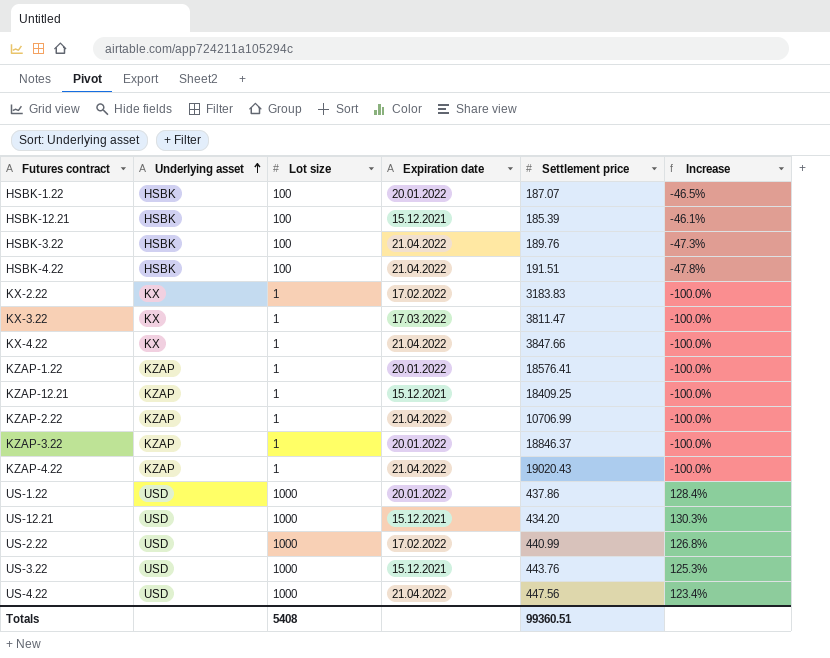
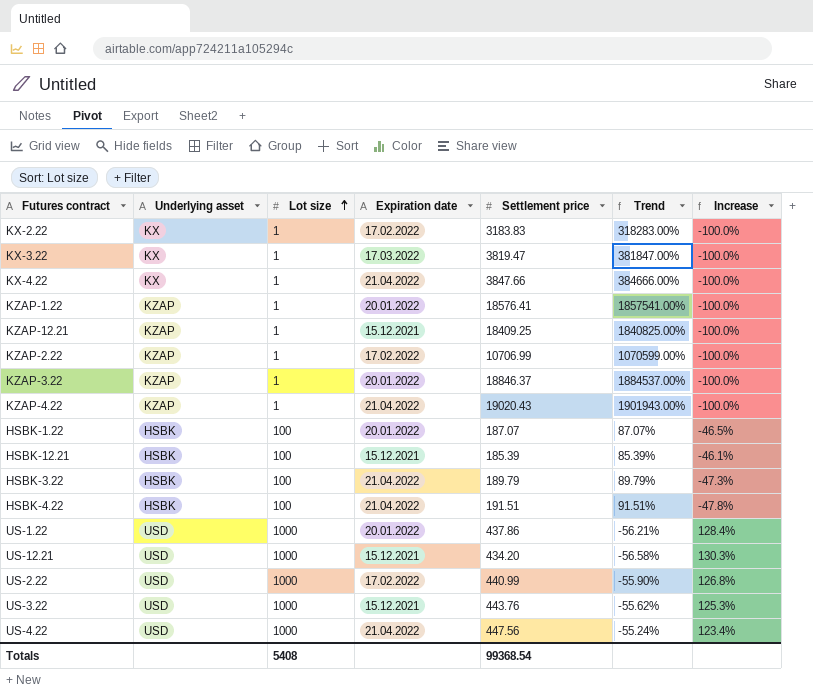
row order: Underlying asset ascending -> Lot size ascending
column Trend | formula: none -> ([Settlement price] - [Lot size]) / [Lot size]
KX-3.22 | Settlement price: 3811.47 -> 3819.47
KZAP-2.22 | Expiration date: 21.04.2022 -> 17.02.2022
HSBK-3.22 | Settlement price: 189.76 -> 189.79
Totals | Settlement price: 99360.51 -> 99368.54

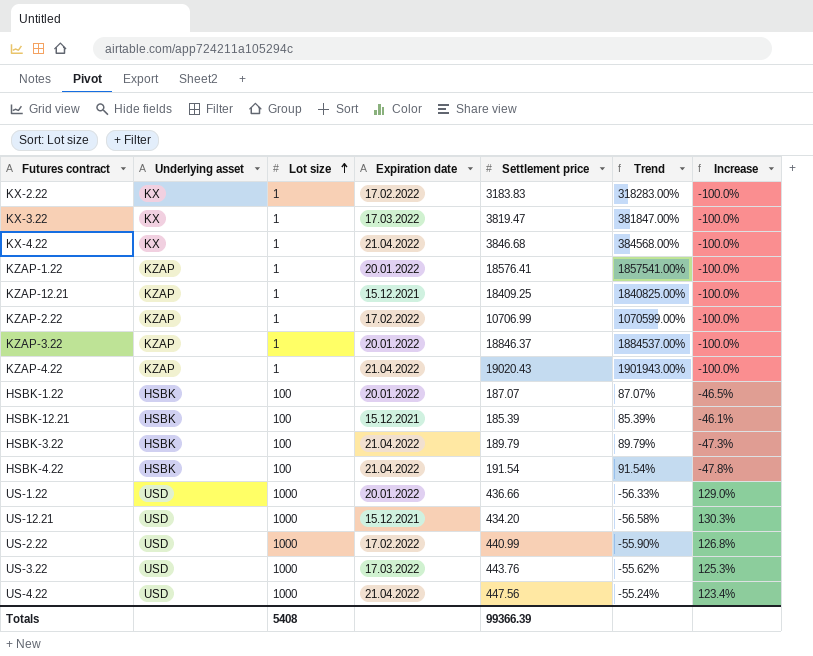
KX-4.22 | Settlement price: 3847.66 -> 3846.68
KX-4.22 | Trend: 384666.00% -> 384568.00%
HSBK-4.22 | Settlement price: 191.51 -> 191.54
HSBK-4.22 | Trend: 91.51% -> 91.54%
US-1.22 | Settlement price: 437.86 -> 436.66
US-1.22 | Trend: -56.21% -> -56.33%
US-1.22 | Increase: 128.4% -> 129.0%
US-3.22 | Expiration date: 15.12.2021 -> 17.03.2022
Totals | Settlement price: 99368.54 -> 99366.39

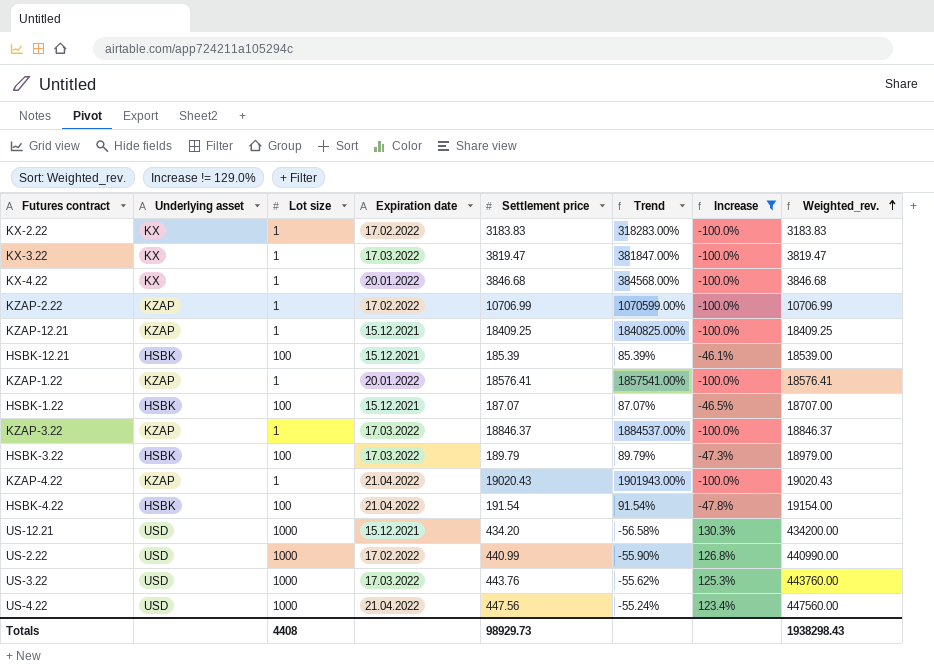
filter: none -> Increase != 129.0%
row order: Lot size ascending -> Weighted_rev. ascending
column Weighted_rev. | formula: none -> [Lot size] * [Settlement price]
KX-4.22 | Expiration date: 21.04.2022 -> 20.01.2022
HSBK-1.22 | Expiration date: 20.01.2022 -> 15.12.2021
KZAP-3.22 | Expiration date: 20.01.2022 -> 17.03.2022
HSBK-3.22 | Expiration date: 21.04.2022 -> 17.03.2022
Totals | Lot size: 5408 -> 4408
Totals | Settlement price: 99366.39 -> 98929.73

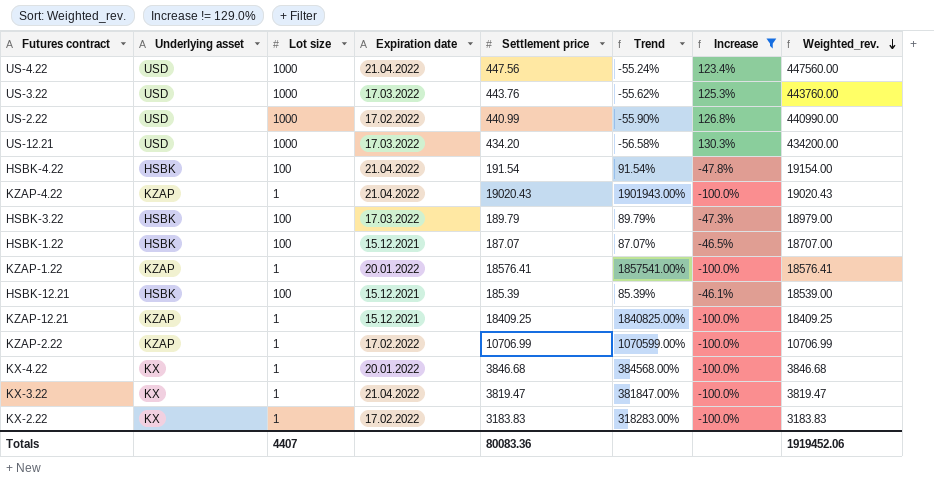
row order: Weighted_rev. ascending -> Weighted_rev. descending
row KZAP-3.22: KZAP | 1 | 17.03.2022 | 18846.37 | 1884537.00% | -100.0% | 18846.37 -> none
US-12.21 | Expiration date: 15.12.2021 -> 17.03.2022
KX-3.22 | Expiration date: 17.03.2022 -> 21.04.2022
Totals | Lot size: 4408 -> 4407
Totals | Settlement price: 98929.73 -> 80083.36
Totals | Weighted_rev.: 1938298.43 -> 1919452.06

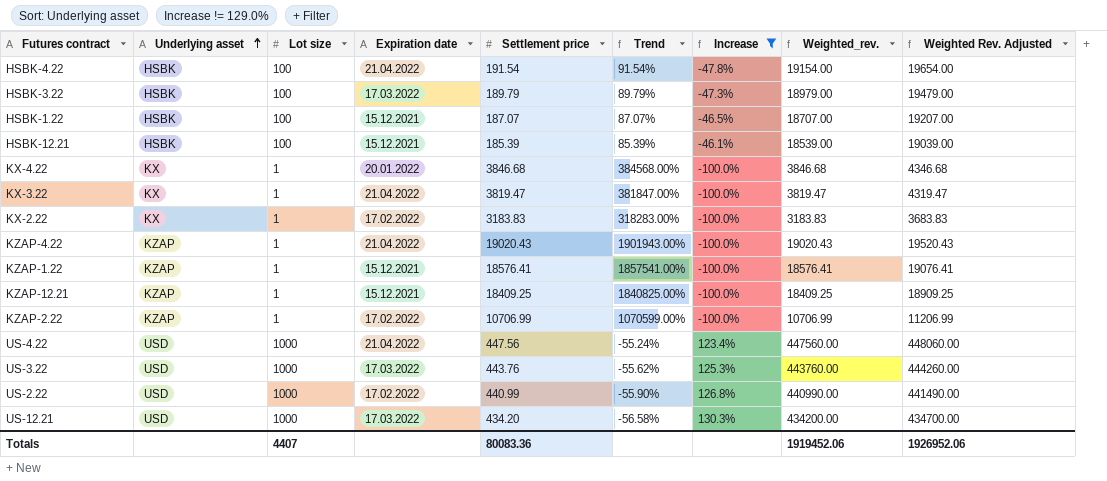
row order: Weighted_rev. descending -> Underlying asset ascending
column Weighted Rev. Adjusted | formula: none -> [Weighted_rev.] + 500
KZAP-1.22 | Expiration date: 20.01.2022 -> 15.12.2021

